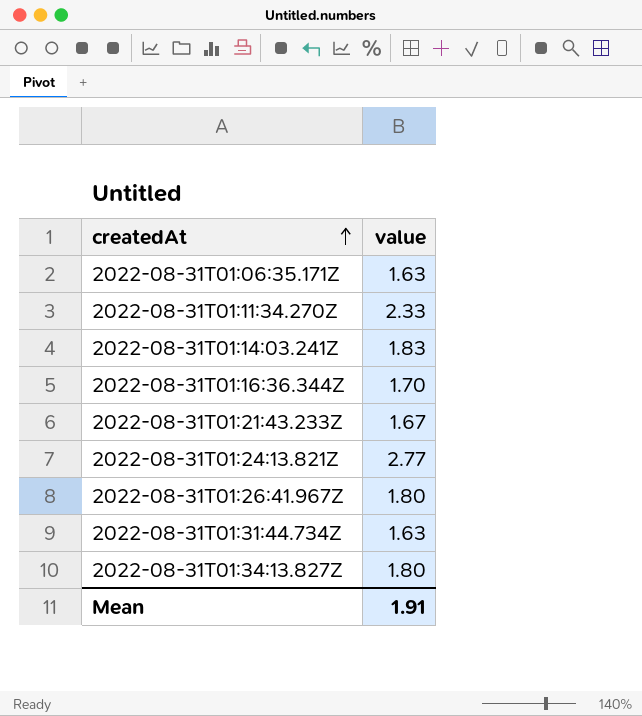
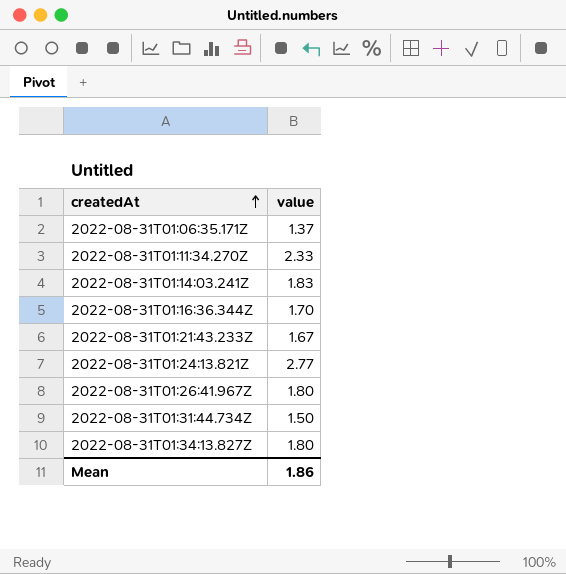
2022-08-31T01:06:35.171Z | value: 1.63 -> 1.37
2022-08-31T01:31:44.734Z | value: 1.63 -> 1.50
Mean | value: 1.91 -> 1.86

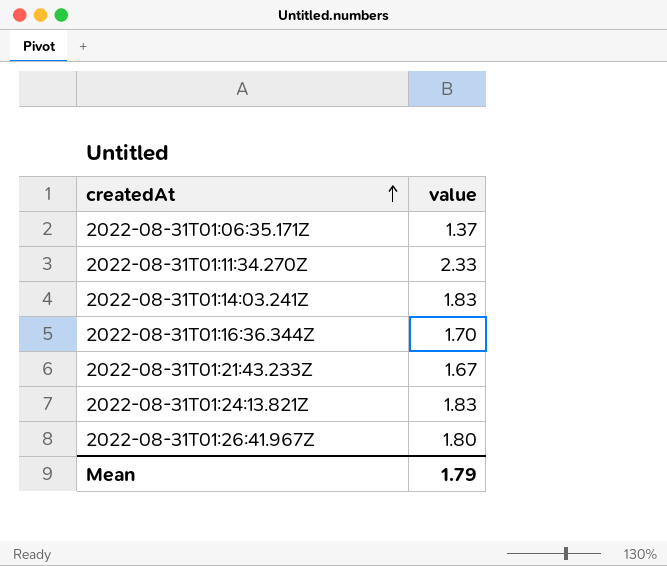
row 2022-08-31T01:31:44.734Z: 1.50 -> none
row 2022-08-31T01:34:13.827Z: 1.80 -> none
2022-08-31T01:24:13.821Z | value: 2.77 -> 1.83
Mean | value: 1.86 -> 1.79

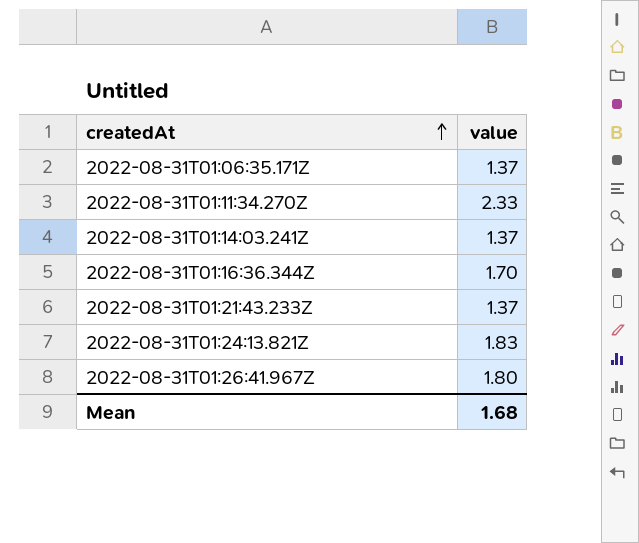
2022-08-31T01:14:03.241Z | value: 1.83 -> 1.37
2022-08-31T01:21:43.233Z | value: 1.67 -> 1.37
Mean | value: 1.79 -> 1.68

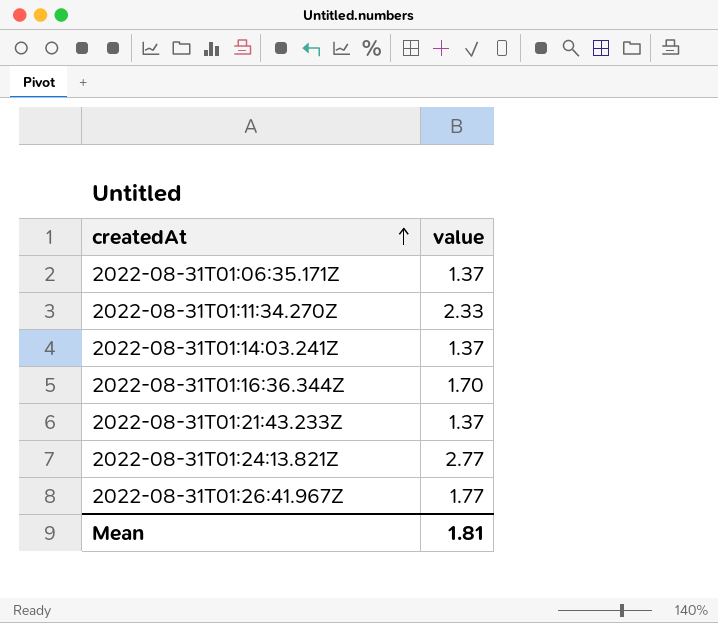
2022-08-31T01:24:13.821Z | value: 1.83 -> 2.77
2022-08-31T01:26:41.967Z | value: 1.80 -> 1.77
Mean | value: 1.68 -> 1.81

